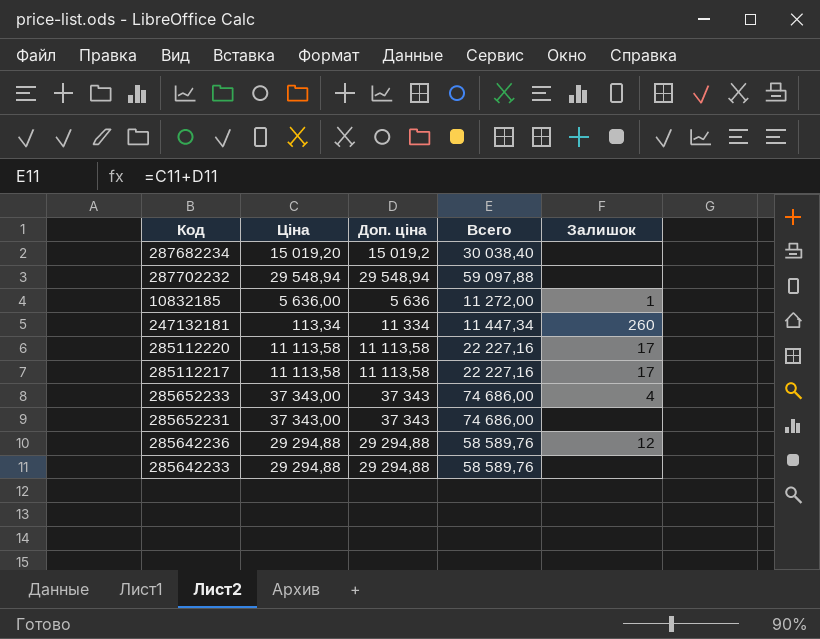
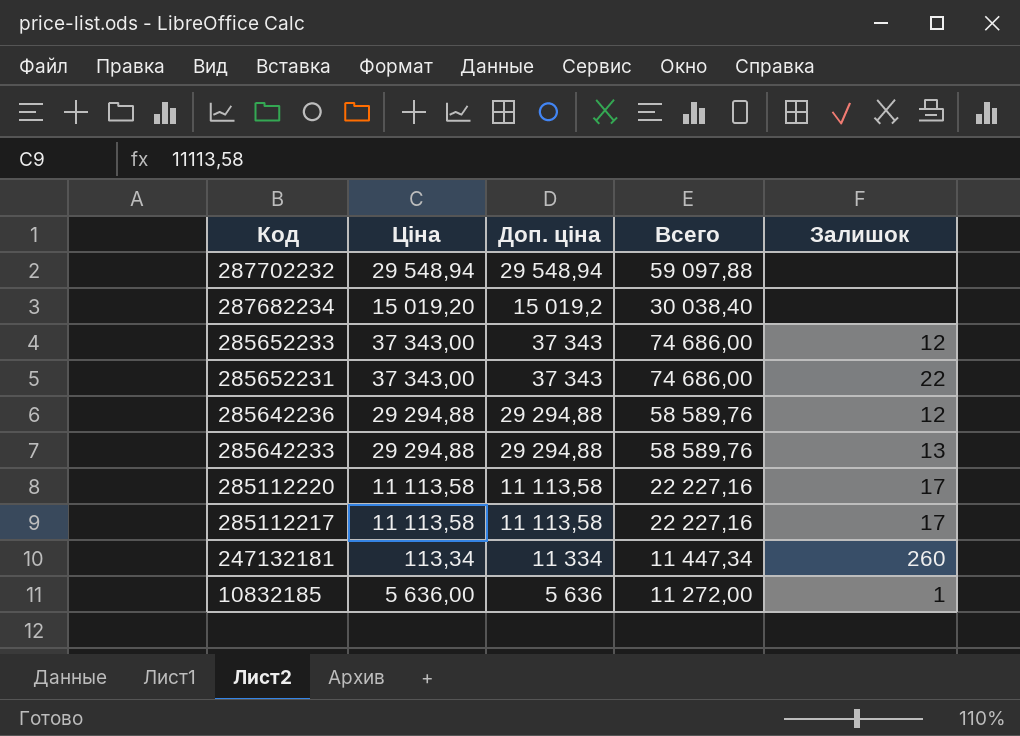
row order: none -> Код descending
285652233 | Залишок: 4 -> 12
285652231 | Залишок: none -> 22
285642233 | Залишок: none -> 13

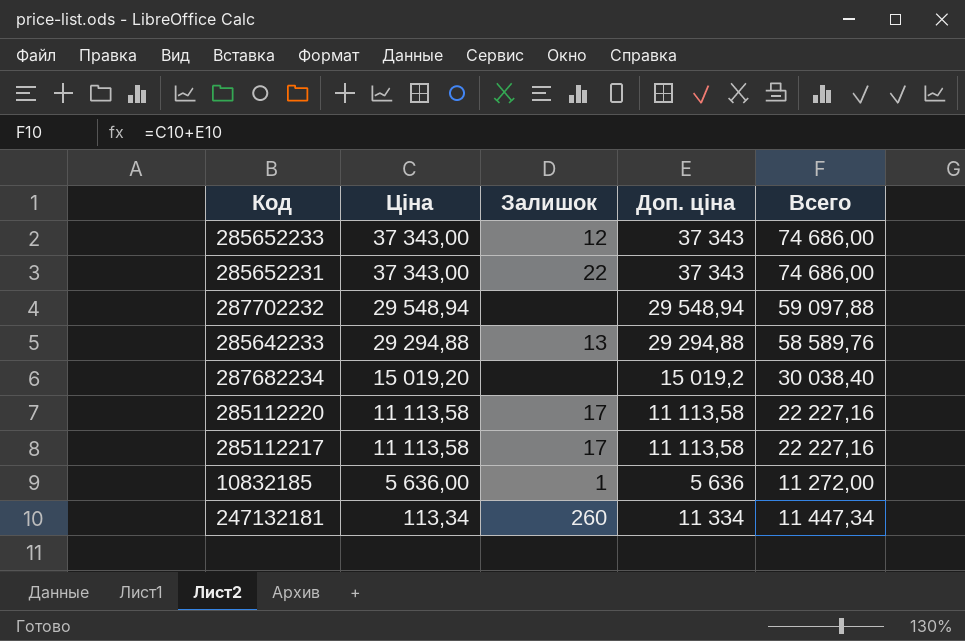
row order: Код descending -> Ціна descending
column Залишок | position: 5 -> 3
row 285642236: 29 294,88 | 29 294,88 | 58 589,76 | 12 -> none

